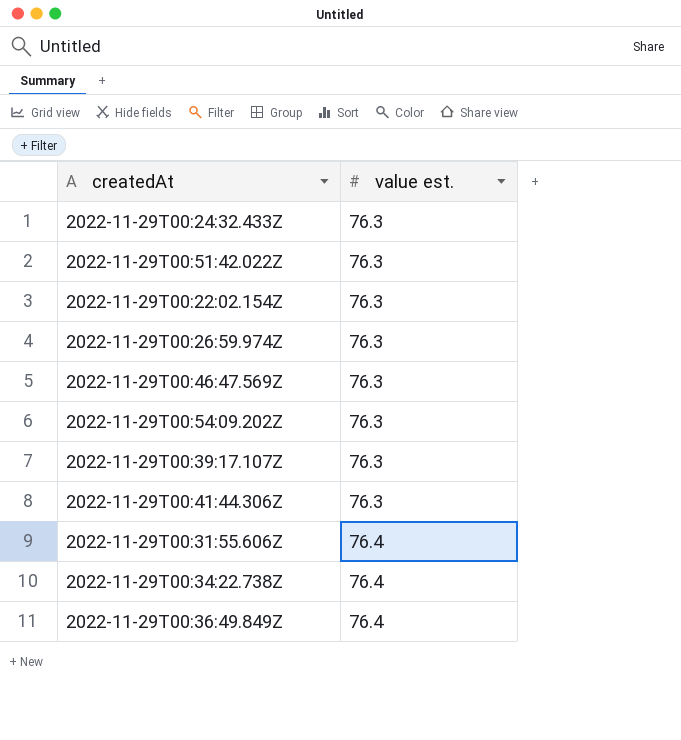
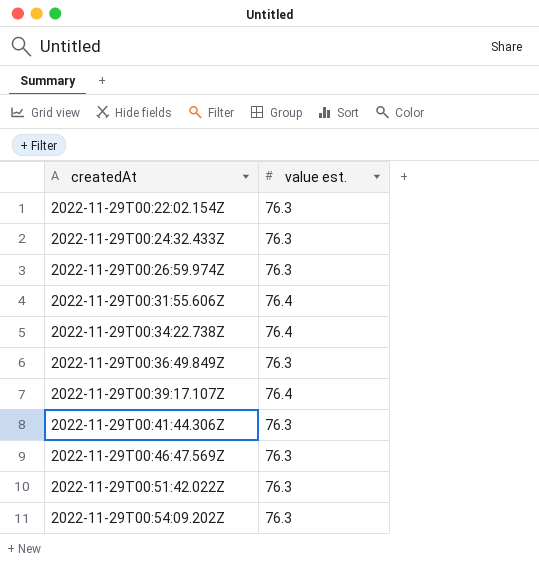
row order: value est. ascending -> createdAt ascending
2022-11-29T00:36:49.849Z | value est.: 76.4 -> 76.3
2022-11-29T00:39:17.107Z | value est.: 76.3 -> 76.4

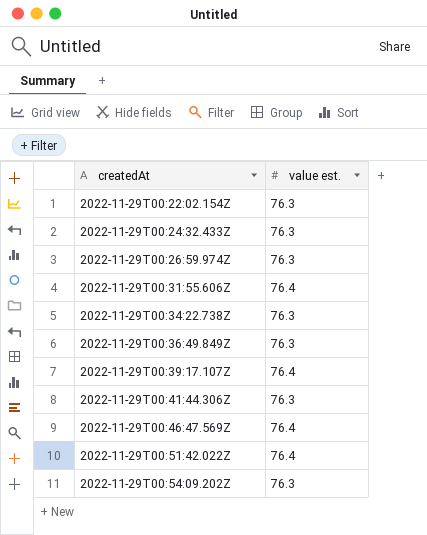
2022-11-29T00:34:22.738Z | value est.: 76.4 -> 76.3
2022-11-29T00:46:47.569Z | value est.: 76.3 -> 76.4
2022-11-29T00:51:42.022Z | value est.: 76.3 -> 76.4

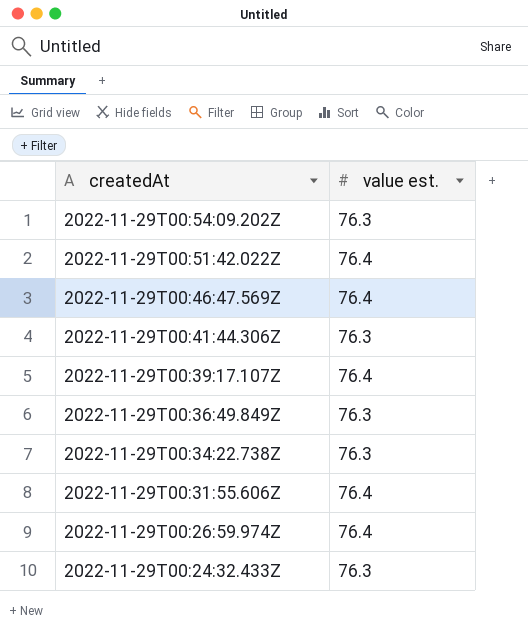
row order: createdAt ascending -> createdAt descending
row 2022-11-29T00:22:02.154Z: 76.3 -> none
2022-11-29T00:26:59.974Z | value est.: 76.3 -> 76.4

